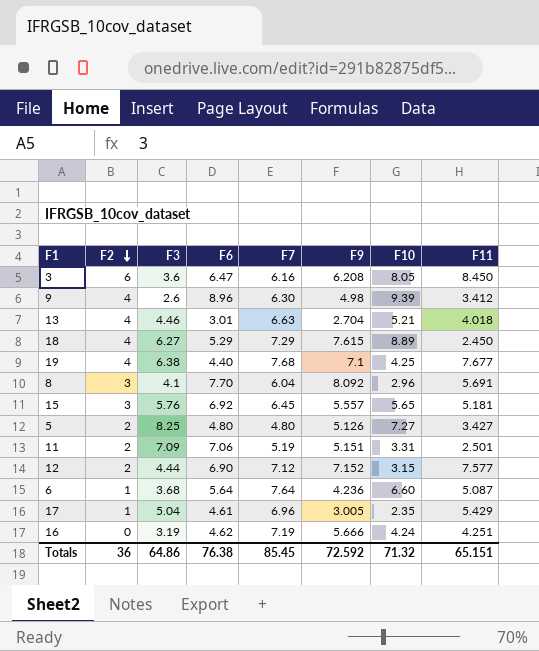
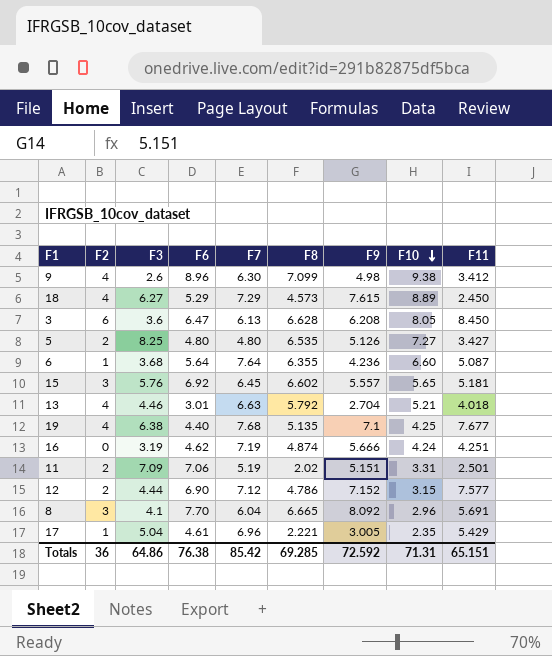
row order: F2 descending -> F10 descending
column F8 | position: none -> 6
9 | F10: 9.39 -> 9.38
3 | F7: 6.16 -> 6.13
Totals | F7: 85.45 -> 85.42
Totals | F10: 71.32 -> 71.31

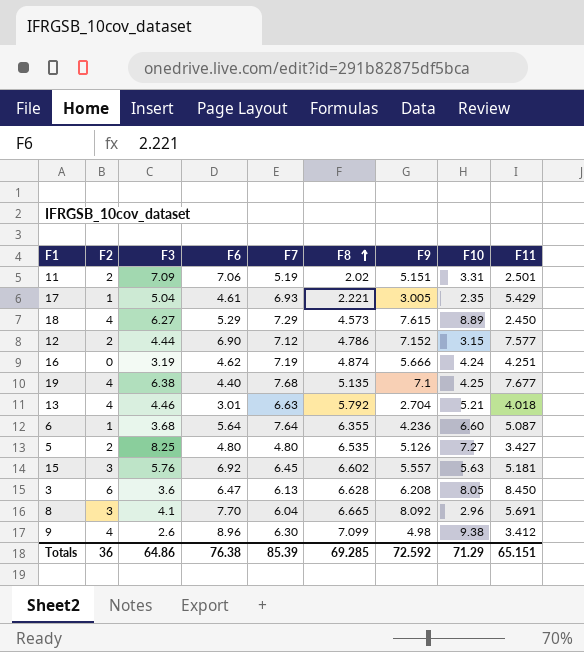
row order: F10 descending -> F8 ascending
17 | F7: 6.96 -> 6.93
15 | F10: 5.65 -> 5.63
Totals | F7: 85.42 -> 85.39
Totals | F10: 71.31 -> 71.29

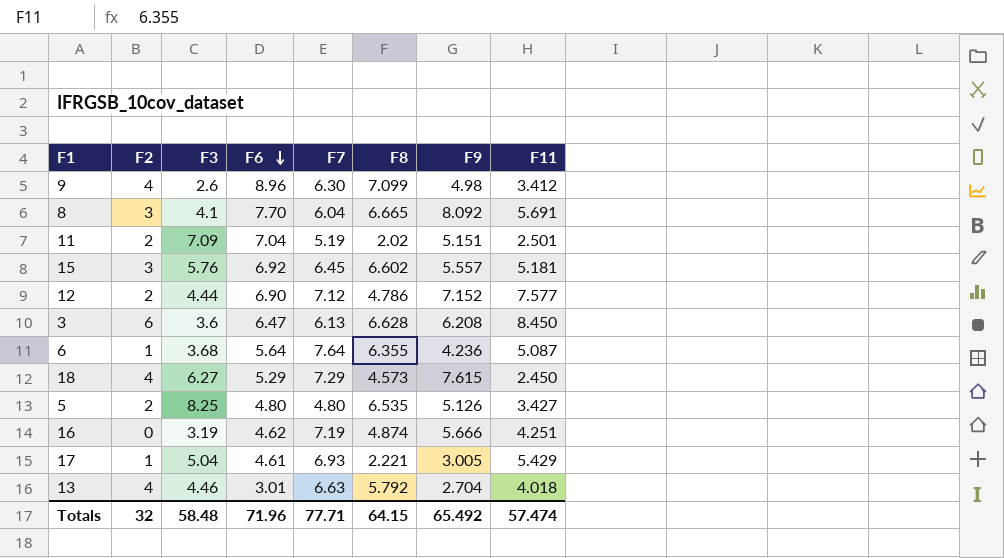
row order: F8 ascending -> F6 descending
column F10 | position: 8 -> none
row 19: 4 | 6.38 | 4.40 | 7.68 | 5.135 | 7.1 | 4.25 | 7.677 -> none
11 | F6: 7.06 -> 7.04
Totals | F2: 36 -> 32
Totals | F3: 64.86 -> 58.48
Totals | F6: 76.38 -> 71.96
Totals | F7: 85.39 -> 77.71
Totals | F8: 69.285 -> 64.15
Totals | F9: 72.592 -> 65.492
Totals | F11: 65.151 -> 57.474

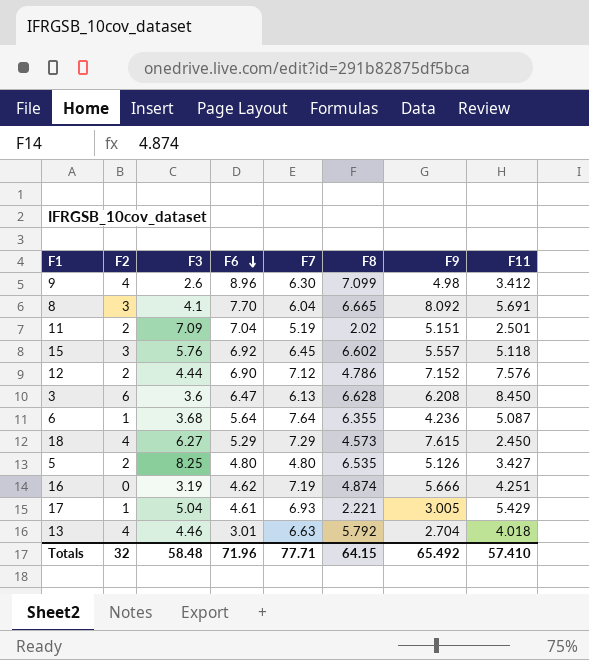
15 | F11: 5.181 -> 5.118
12 | F11: 7.577 -> 7.576
Totals | F11: 57.474 -> 57.410

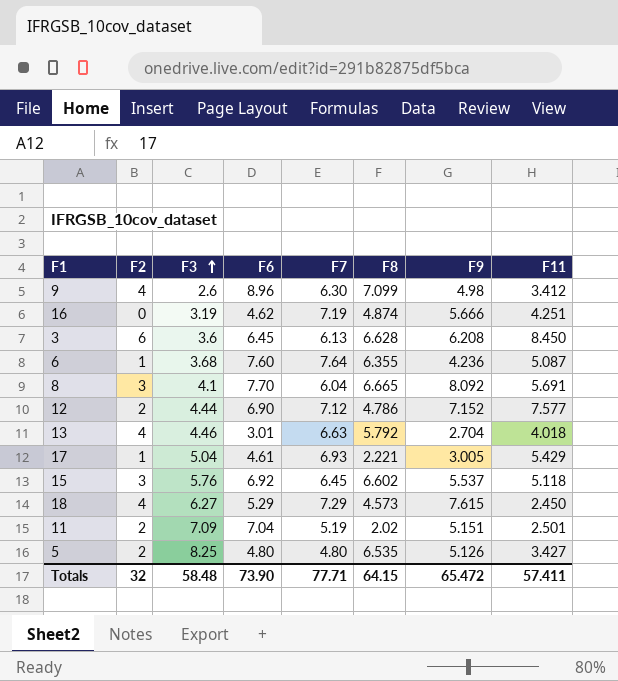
row order: F6 descending -> F3 ascending
3 | F6: 6.47 -> 6.45
6 | F6: 5.64 -> 7.60
12 | F11: 7.576 -> 7.577
15 | F9: 5.557 -> 5.537
Totals | F6: 71.96 -> 73.90
Totals | F9: 65.492 -> 65.472
Totals | F11: 57.410 -> 57.411

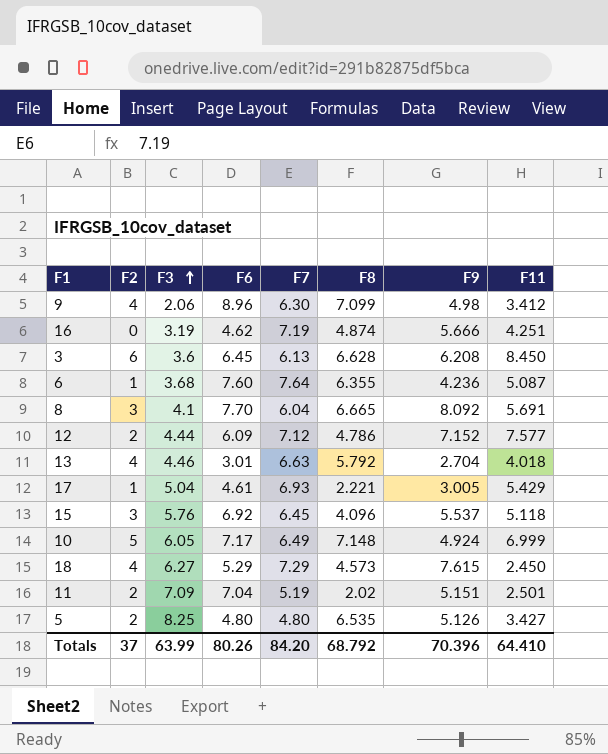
9 | F3: 2.6 -> 2.06
12 | F6: 6.90 -> 6.09
15 | F8: 6.602 -> 4.096
row 10: none -> 5 | 6.05 | 7.17 | 6.49 | 7.148 | 4.924 | 6.999
Totals | F2: 32 -> 37
Totals | F3: 58.48 -> 63.99
Totals | F6: 73.90 -> 80.26
Totals | F7: 77.71 -> 84.20
Totals | F8: 64.15 -> 68.792
Totals | F9: 65.472 -> 70.396
Totals | F11: 57.411 -> 64.410

